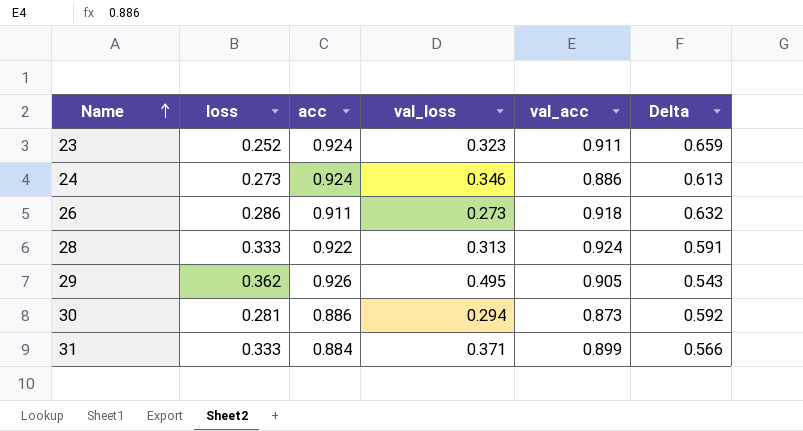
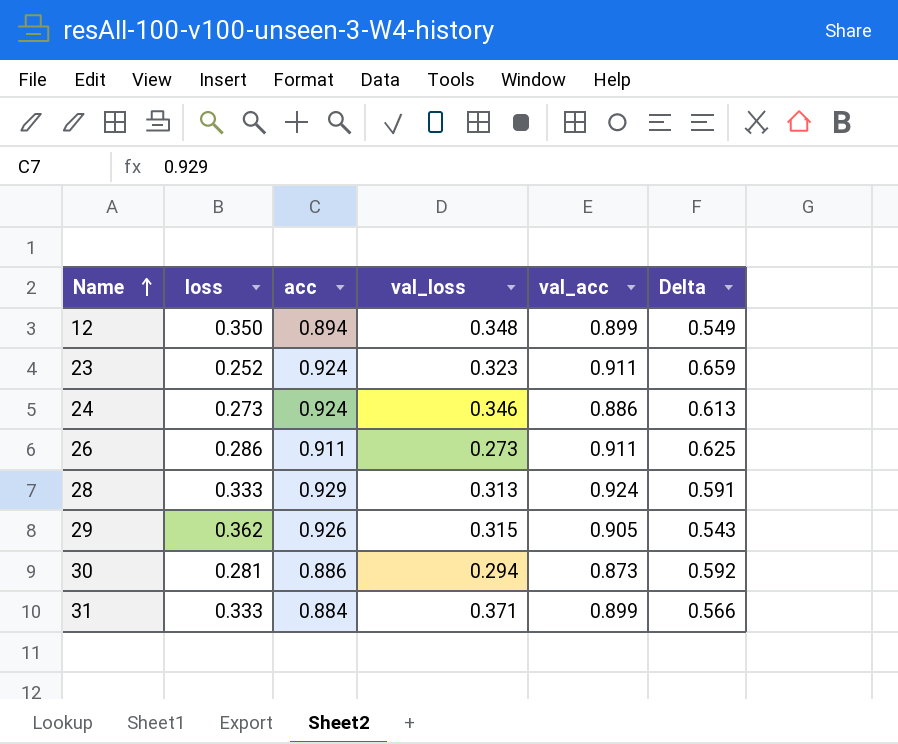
row 12: none -> 0.350 | 0.894 | 0.348 | 0.899 | 0.549
26 | val_acc: 0.918 -> 0.911
26 | Delta: 0.632 -> 0.625
28 | acc: 0.922 -> 0.929
29 | val_loss: 0.495 -> 0.315

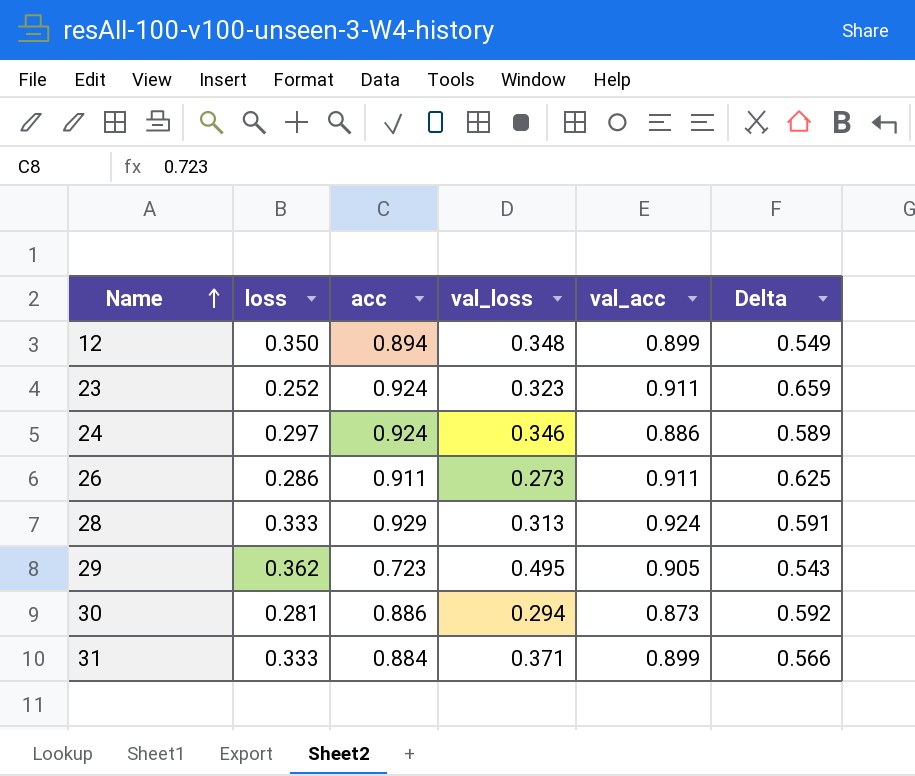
24 | loss: 0.273 -> 0.297
24 | Delta: 0.613 -> 0.589
29 | acc: 0.926 -> 0.723
29 | val_loss: 0.315 -> 0.495

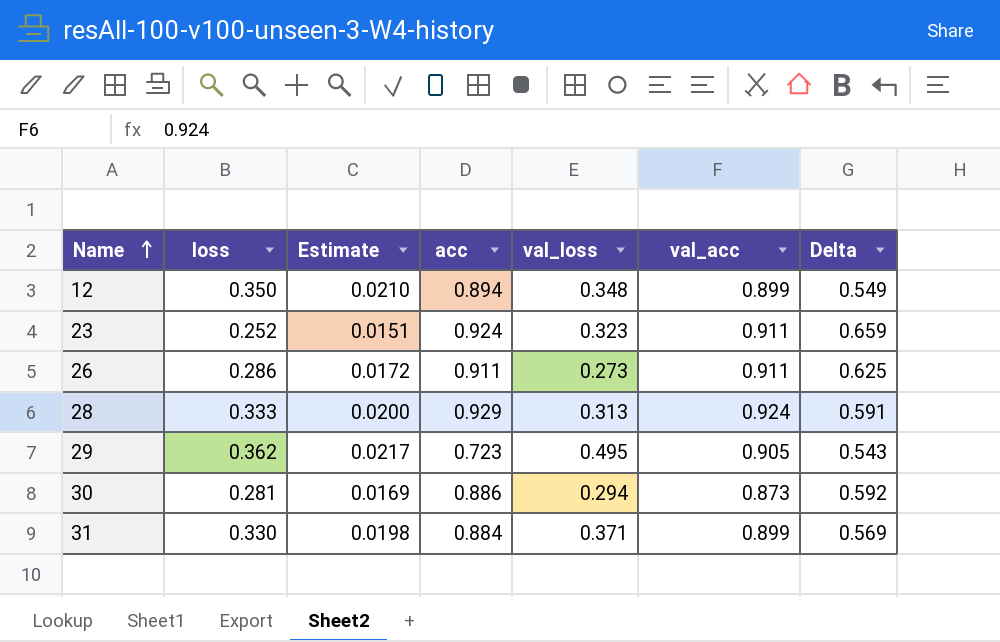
column Estimate | formula: none -> [loss] * 0.06
row 24: 0.297 | 0.924 | 0.346 | 0.886 | 0.589 -> none
31 | loss: 0.333 -> 0.330
31 | Delta: 0.566 -> 0.569

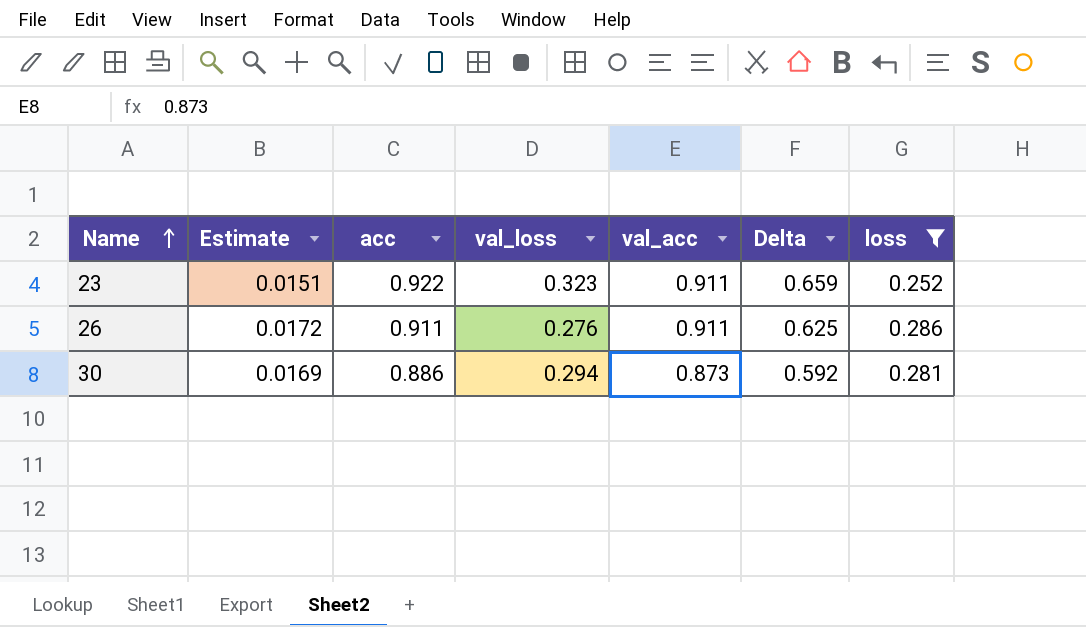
filter: none -> loss <= 0.286
column loss | position: 2 -> 7
23 | acc: 0.924 -> 0.922
26 | val_loss: 0.273 -> 0.276

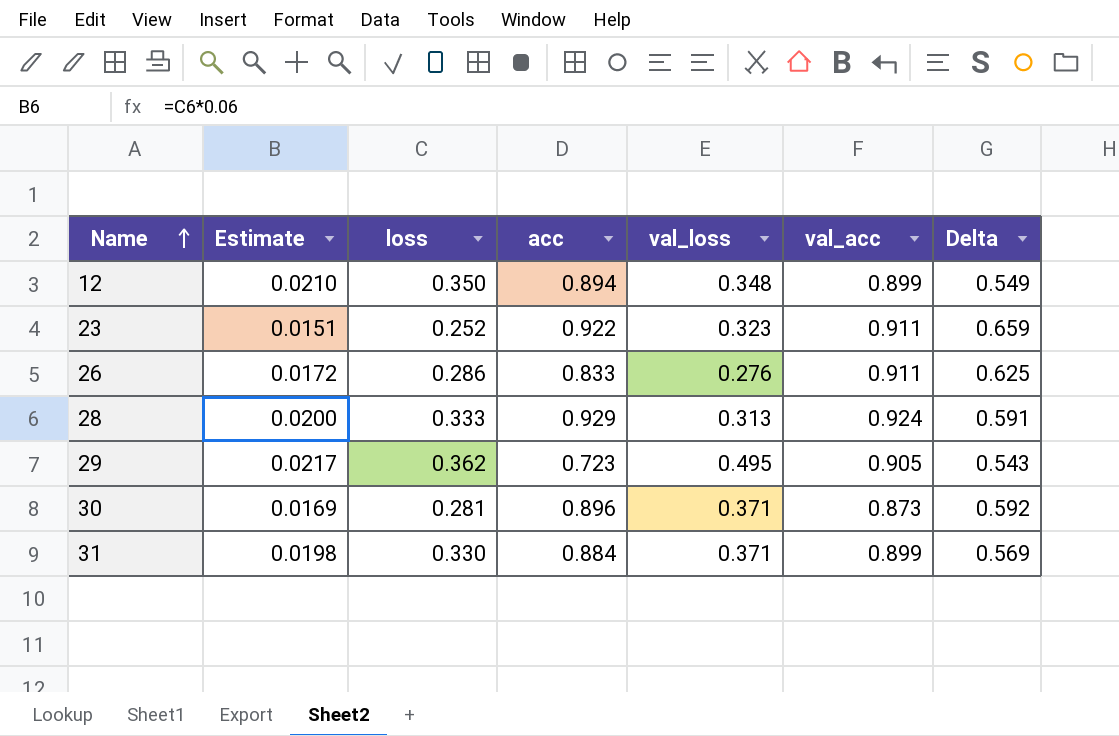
filter: loss <= 0.286 -> none
column loss | position: 7 -> 3
26 | acc: 0.911 -> 0.833
30 | acc: 0.886 -> 0.896
30 | val_loss: 0.294 -> 0.371

